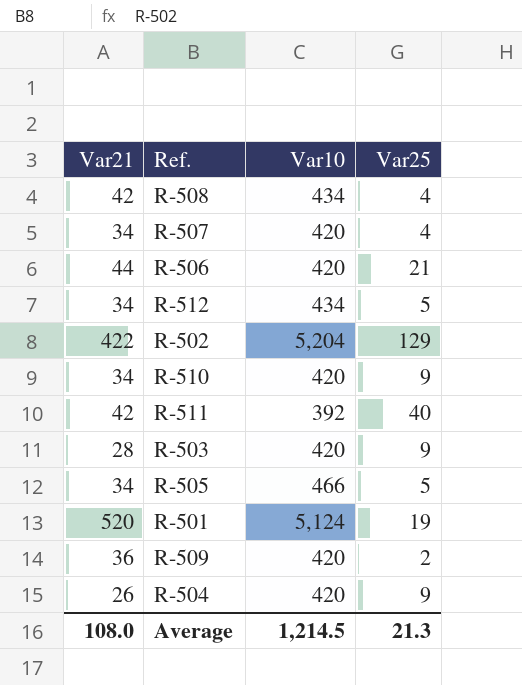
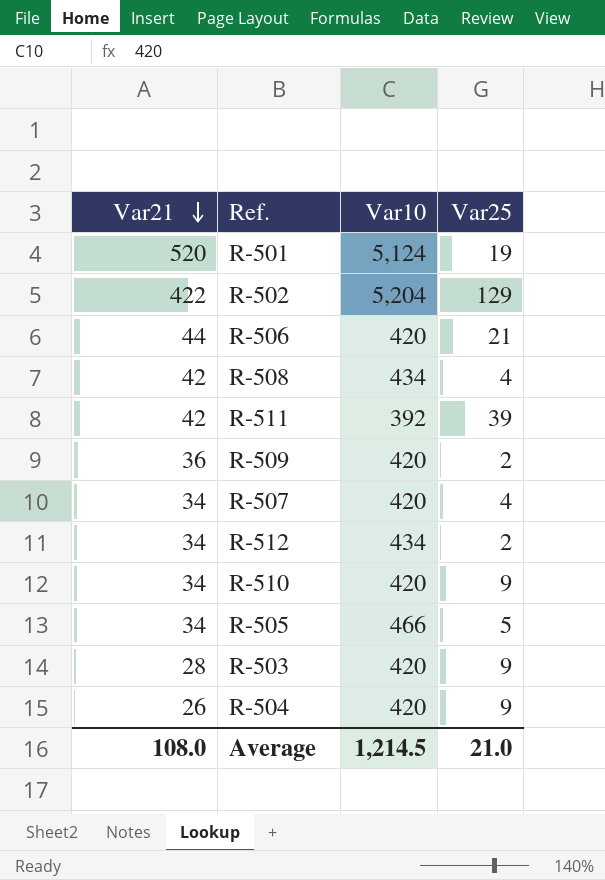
row order: none -> Var21 descending
R-511 | Var25: 40 -> 39
R-512 | Var25: 5 -> 2
Average | Var25: 21.3 -> 21.0

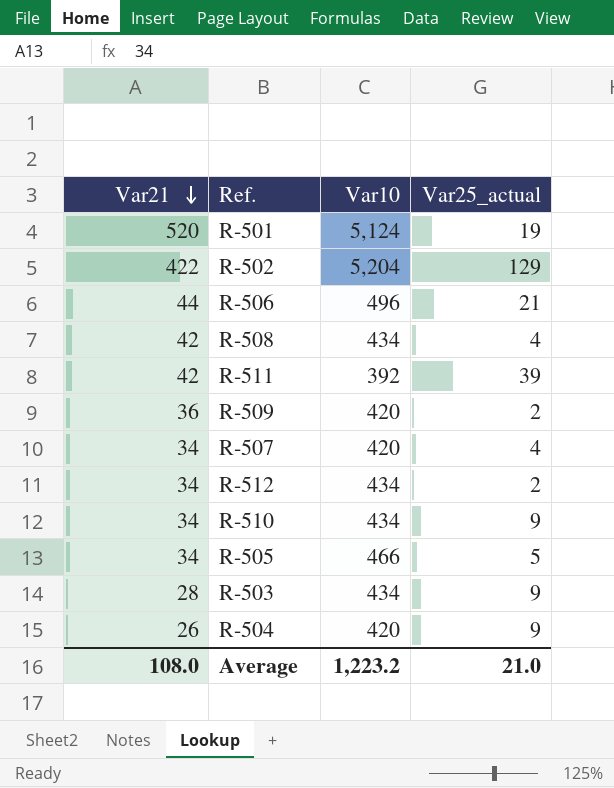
column name: Var25 -> Var25_actual
R-506 | Var10: 420 -> 496
R-510 | Var10: 420 -> 434
R-503 | Var10: 420 -> 434
Average | Var10: 1,214.5 -> 1,223.2

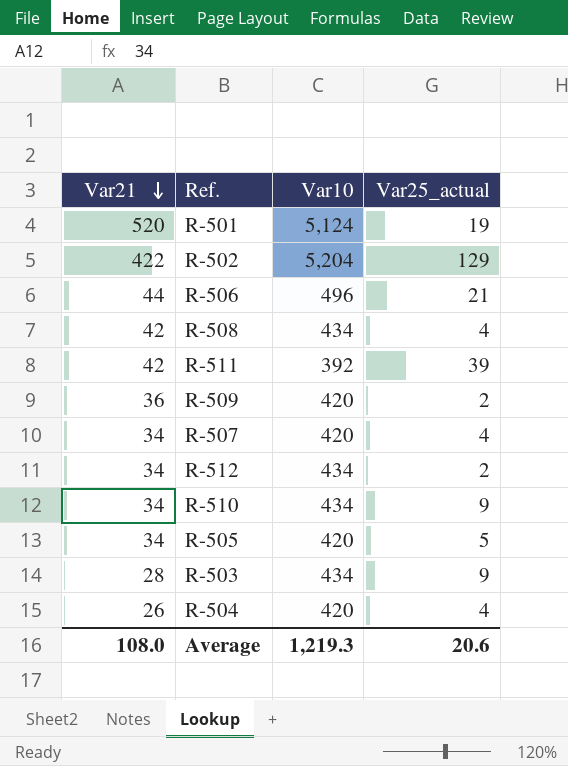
R-505 | Var10: 466 -> 420
R-504 | Var25_actual: 9 -> 4
Average | Var10: 1,223.2 -> 1,219.3
Average | Var25_actual: 21.0 -> 20.6

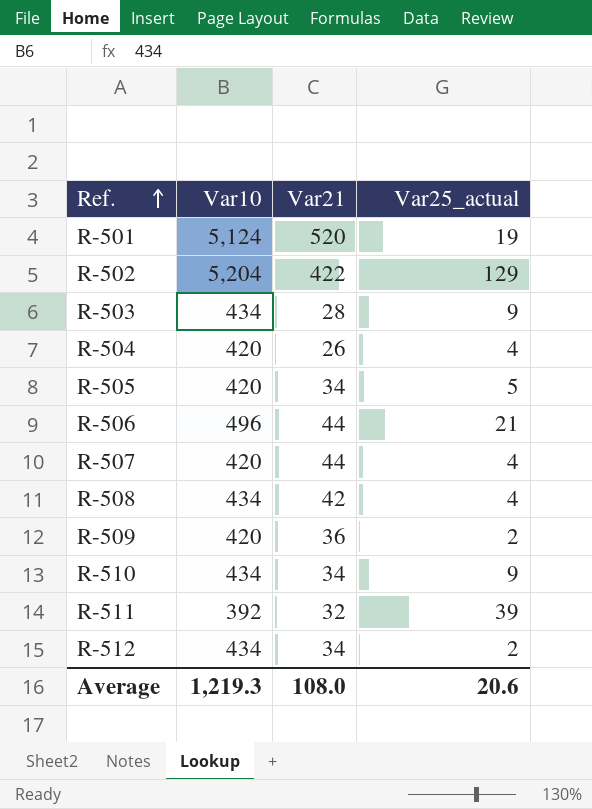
row order: Var21 descending -> Ref. ascending
column Var21 | position: 1 -> 3
R-507 | Var21: 34 -> 44
R-511 | Var21: 42 -> 32

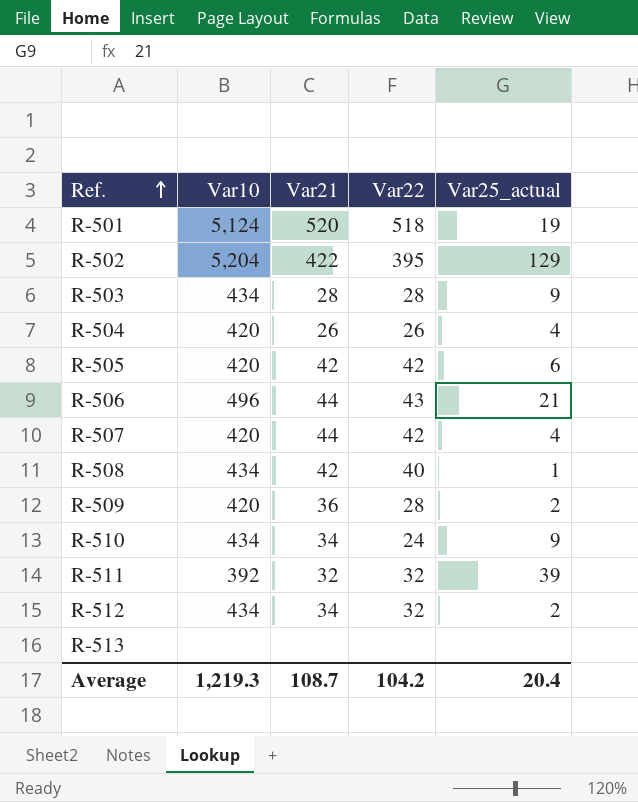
column Var22 | position: none -> 4
R-505 | Var21: 34 -> 42
R-505 | Var25_actual: 5 -> 6
R-508 | Var25_actual: 4 -> 1
row R-513: none -> none | none | none | none
Average | Var21: 108.0 -> 108.7
Average | Var25_actual: 20.6 -> 20.4

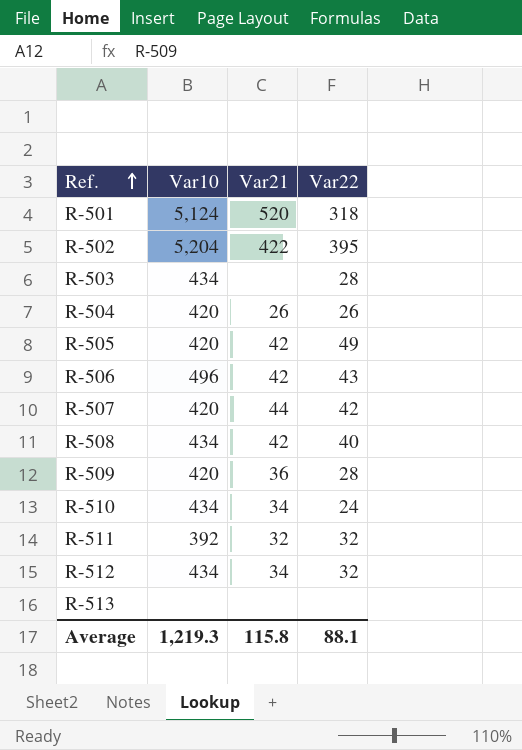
column Var25_actual | position: 5 -> none
R-501 | Var22: 518 -> 318
R-503 | Var21: 28 -> none
R-505 | Var22: 42 -> 49
R-506 | Var21: 44 -> 42
Average | Var21: 108.7 -> 115.8
Average | Var22: 104.2 -> 88.1

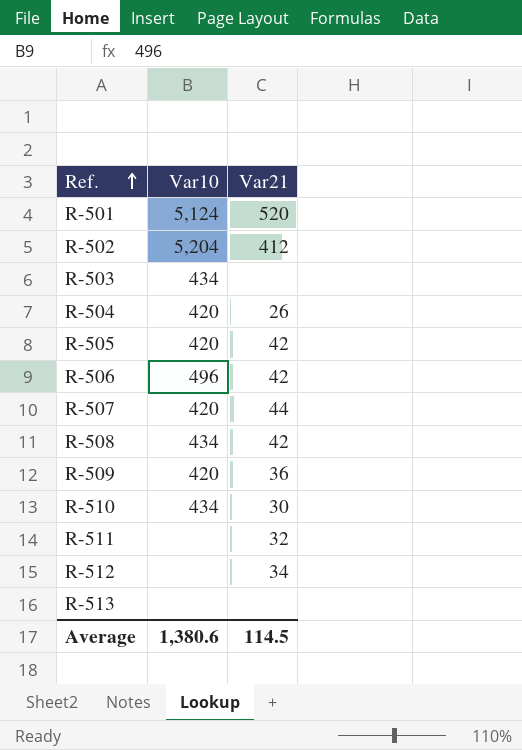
column Var22 | position: 4 -> none
R-502 | Var21: 422 -> 412
R-510 | Var21: 34 -> 30
R-511 | Var10: 392 -> none
R-512 | Var10: 434 -> none
Average | Var10: 1,219.3 -> 1,380.6
Average | Var21: 115.8 -> 114.5

